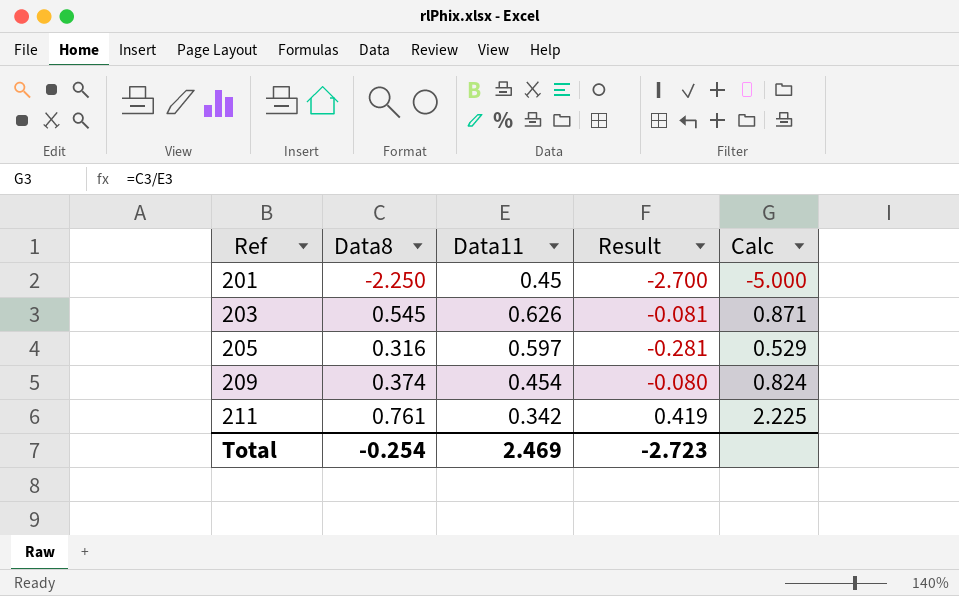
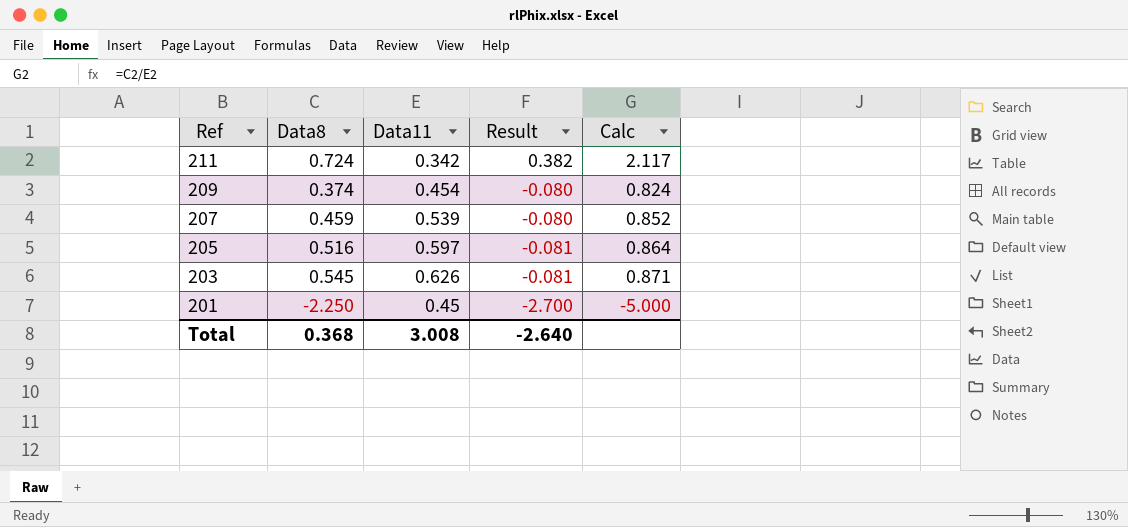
row order: Ref ascending -> Ref descending
211 | Data8: 0.761 -> 0.724
211 | Result: 0.419 -> 0.382
211 | Calc: 2.225 -> 2.117
row 207: none -> 0.459 | 0.539 | -0.080 | 0.852
205 | Data8: 0.316 -> 0.516
205 | Result: -0.281 -> -0.081
205 | Calc: 0.529 -> 0.864
Total | Data8: -0.254 -> 0.368
Total | Data11: 2.469 -> 3.008
Total | Result: -2.723 -> -2.640

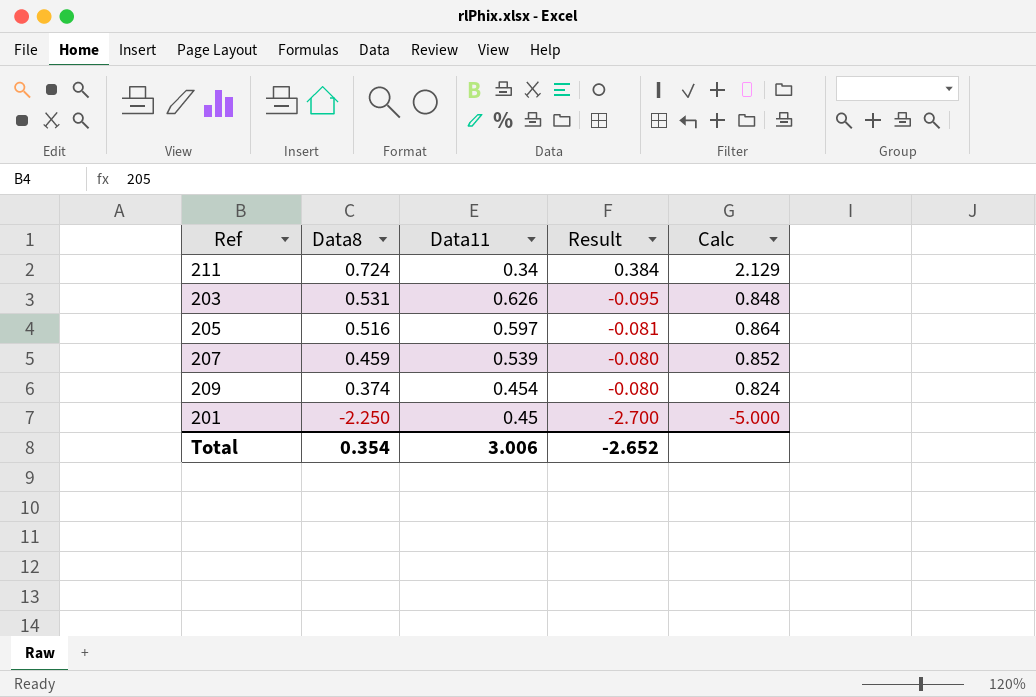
row order: Ref descending -> Data8 descending
211 | Data11: 0.342 -> 0.34
211 | Result: 0.382 -> 0.384
211 | Calc: 2.117 -> 2.129
203 | Data8: 0.545 -> 0.531
203 | Result: -0.081 -> -0.095
203 | Calc: 0.871 -> 0.848
Total | Data8: 0.368 -> 0.354
Total | Data11: 3.008 -> 3.006
Total | Result: -2.640 -> -2.652

